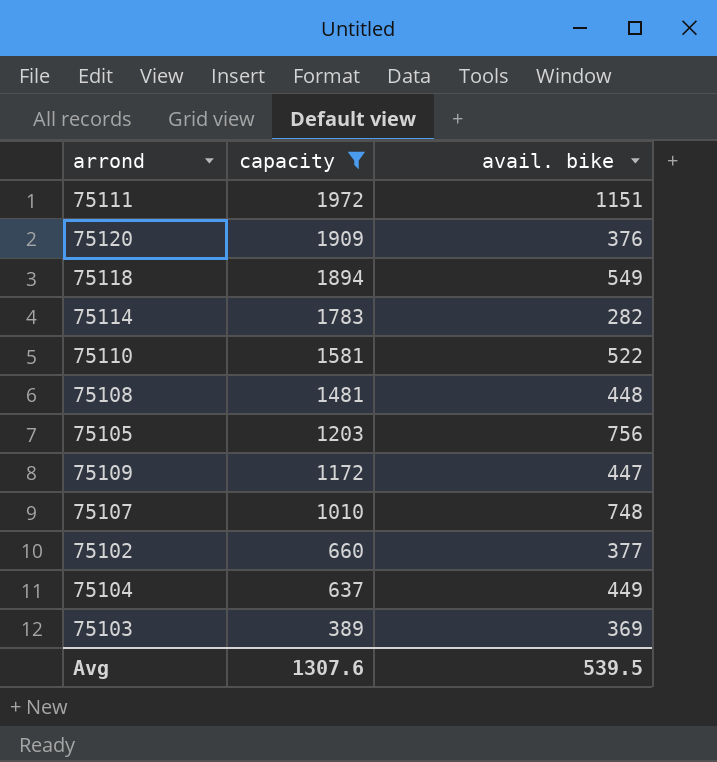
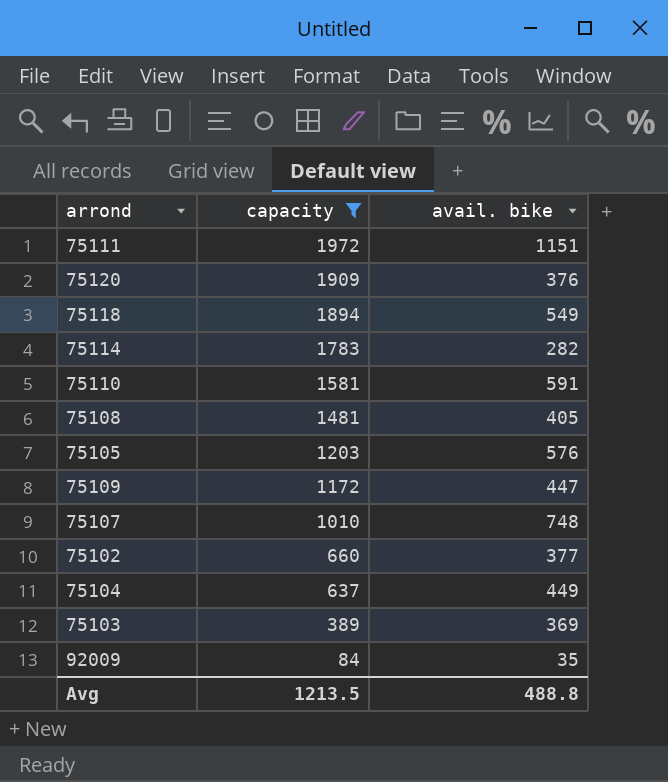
75110 | avail. bike: 522 -> 591
75108 | avail. bike: 448 -> 405
75105 | avail. bike: 756 -> 576
row 92009: none -> 84 | 35
Avg | capacity: 1307.6 -> 1213.5
Avg | avail. bike: 539.5 -> 488.8

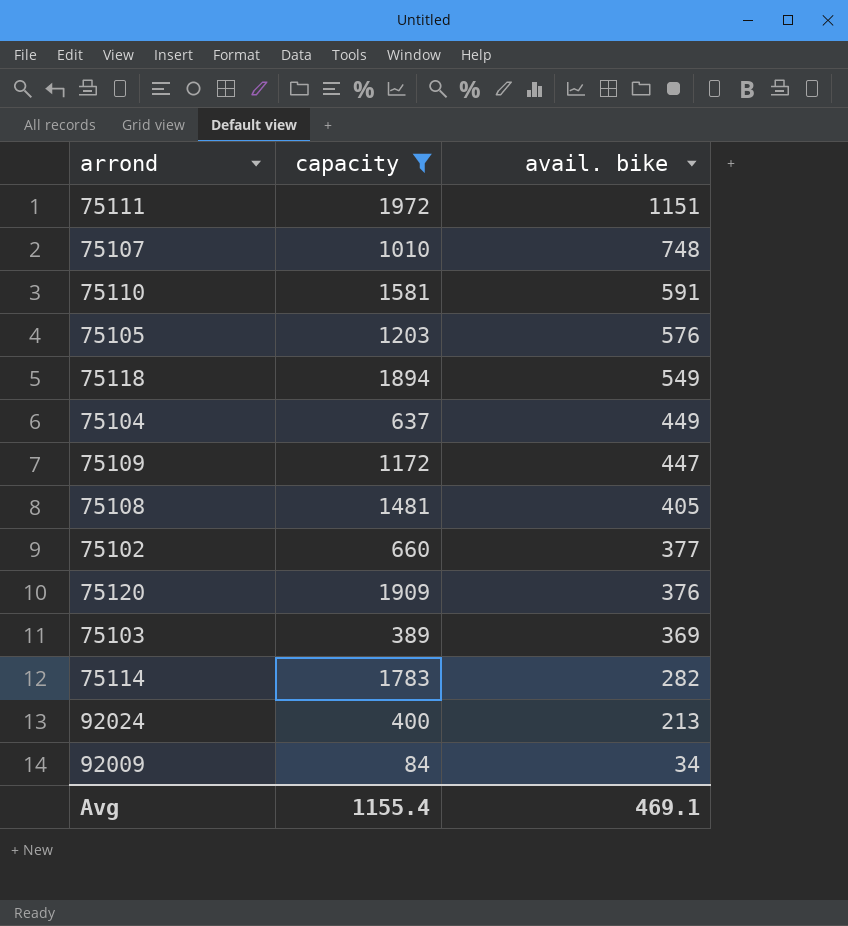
row order: capacity descending -> avail. bike descending
row 92024: none -> 400 | 213
92009 | avail. bike: 35 -> 34
Avg | capacity: 1213.5 -> 1155.4
Avg | avail. bike: 488.8 -> 469.1

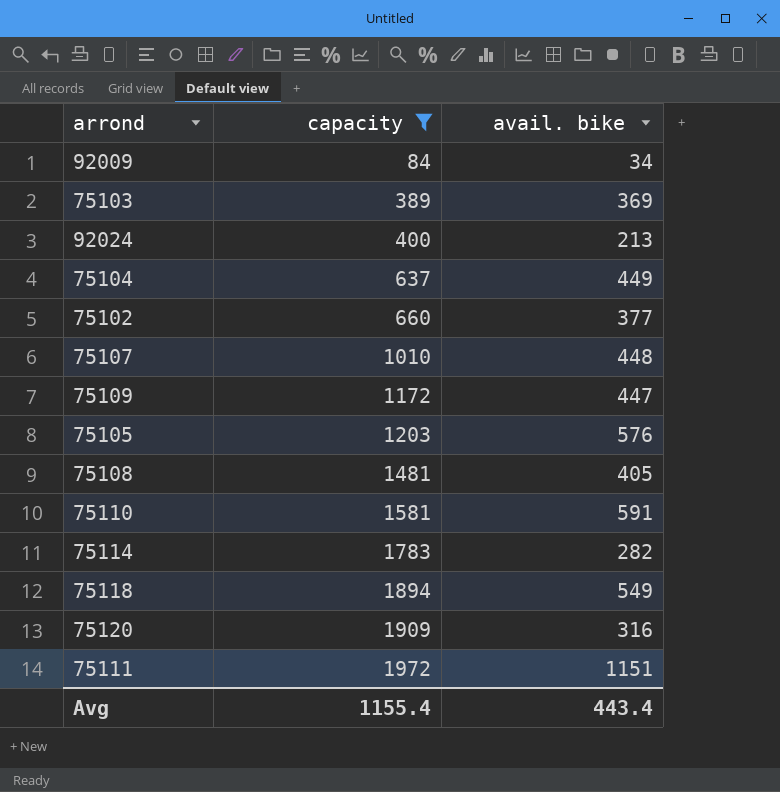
row order: avail. bike descending -> capacity ascending
75107 | avail. bike: 748 -> 448
75120 | avail. bike: 376 -> 316
Avg | avail. bike: 469.1 -> 443.4

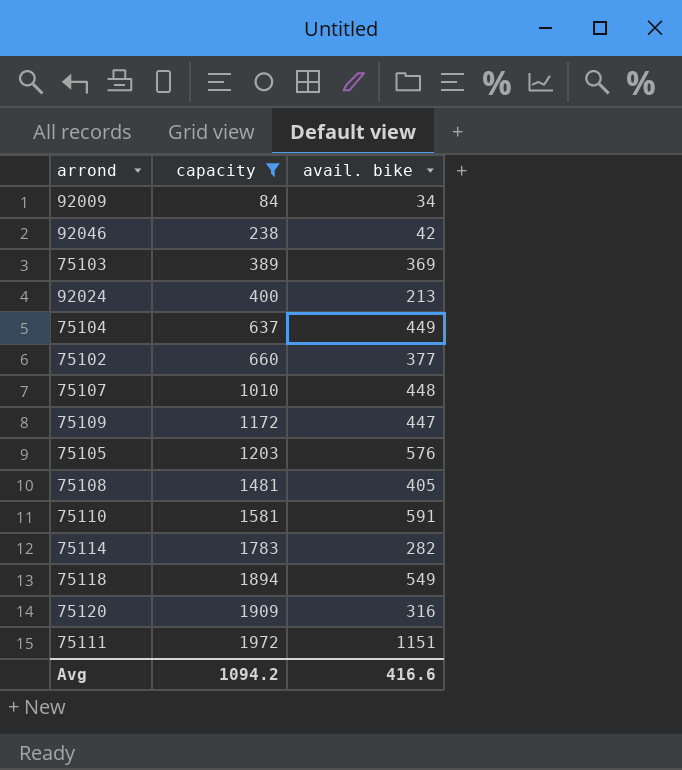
row 92046: none -> 238 | 42
Avg | capacity: 1155.4 -> 1094.2
Avg | avail. bike: 443.4 -> 416.6

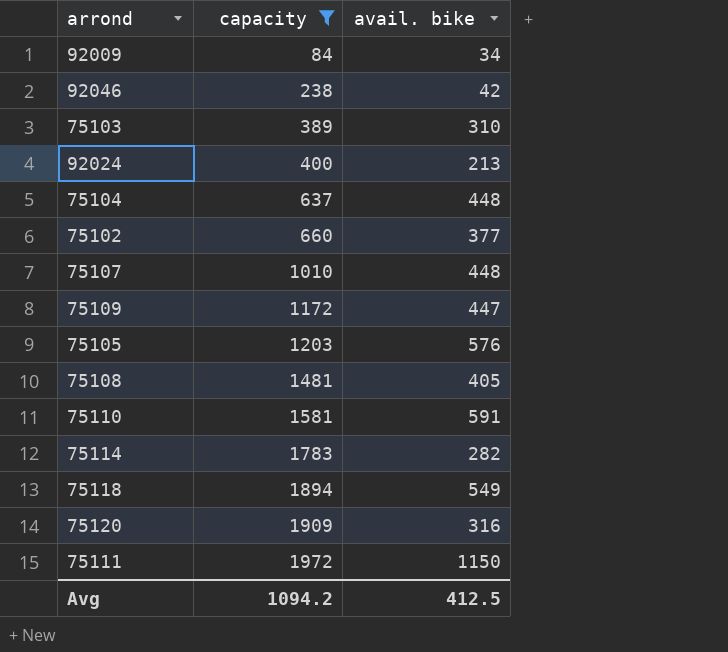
75103 | avail. bike: 369 -> 310
75104 | avail. bike: 449 -> 448
75111 | avail. bike: 1151 -> 1150
Avg | avail. bike: 416.6 -> 412.5

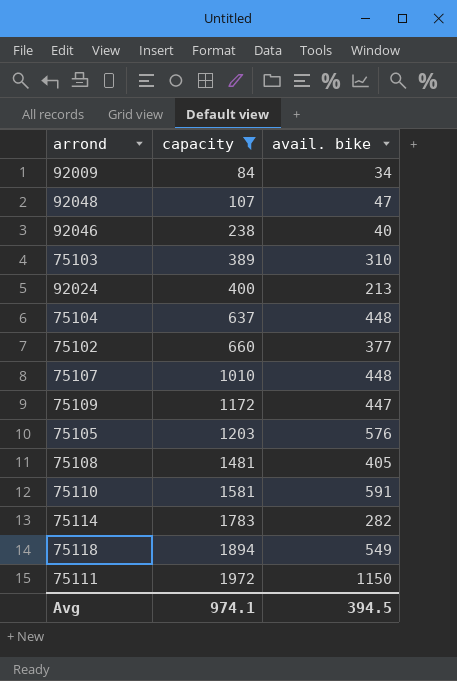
row 75120: 1909 | 316 -> none
row 92048: none -> 107 | 47
92046 | avail. bike: 42 -> 40
Avg | capacity: 1094.2 -> 974.1
Avg | avail. bike: 412.5 -> 394.5

